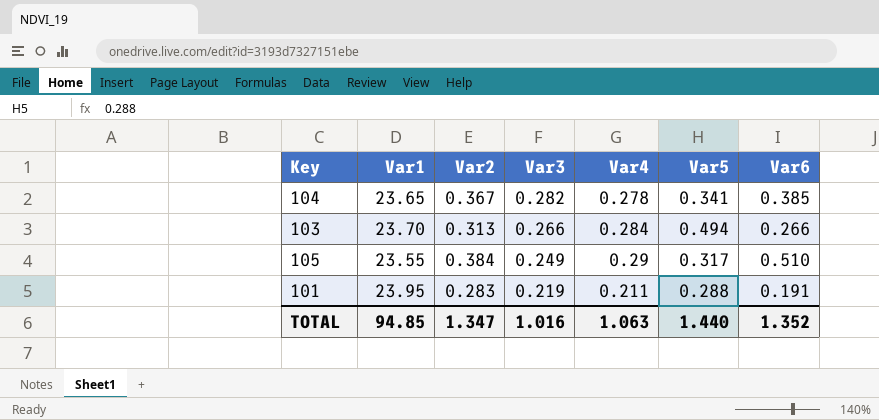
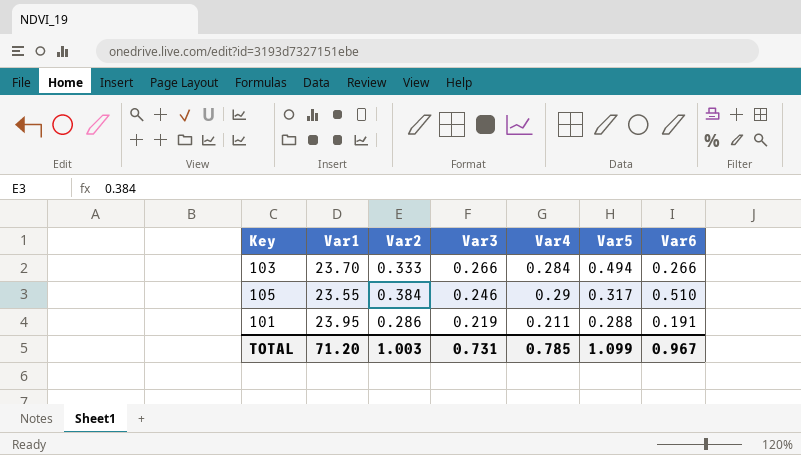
row 104: 23.65 | 0.367 | 0.282 | 0.278 | 0.341 | 0.385 -> none
103 | Var2: 0.313 -> 0.333
105 | Var3: 0.249 -> 0.246
101 | Var2: 0.283 -> 0.286
TOTAL | Var1: 94.85 -> 71.20
TOTAL | Var2: 1.347 -> 1.003
TOTAL | Var3: 1.016 -> 0.731
TOTAL | Var4: 1.063 -> 0.785
TOTAL | Var5: 1.440 -> 1.099
TOTAL | Var6: 1.352 -> 0.967

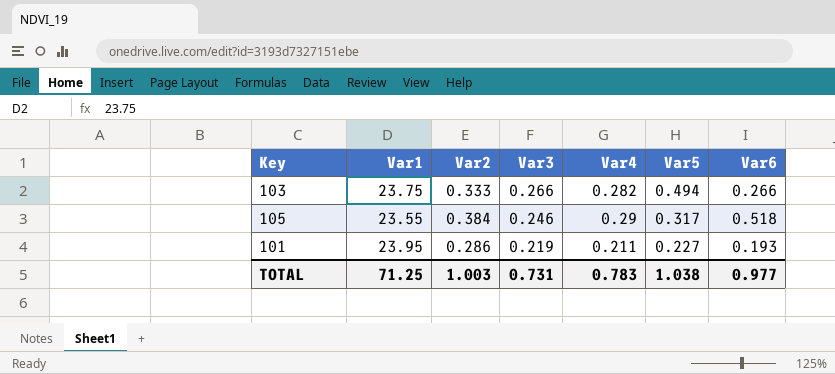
103 | Var1: 23.70 -> 23.75
103 | Var4: 0.284 -> 0.282
105 | Var6: 0.510 -> 0.518
101 | Var5: 0.288 -> 0.227
101 | Var6: 0.191 -> 0.193
TOTAL | Var1: 71.20 -> 71.25
TOTAL | Var4: 0.785 -> 0.783
TOTAL | Var5: 1.099 -> 1.038
TOTAL | Var6: 0.967 -> 0.977

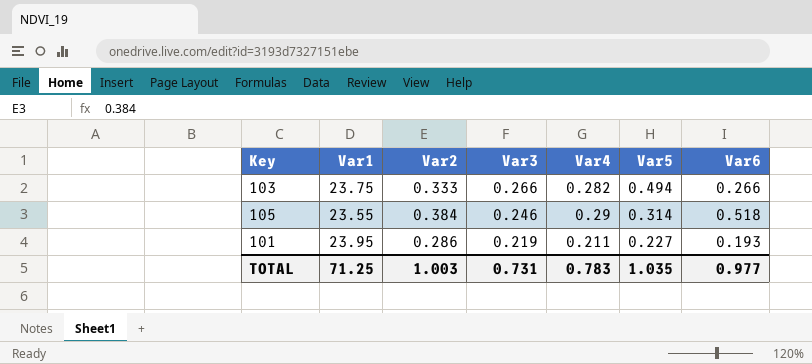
105 | Var5: 0.317 -> 0.314
TOTAL | Var5: 1.038 -> 1.035

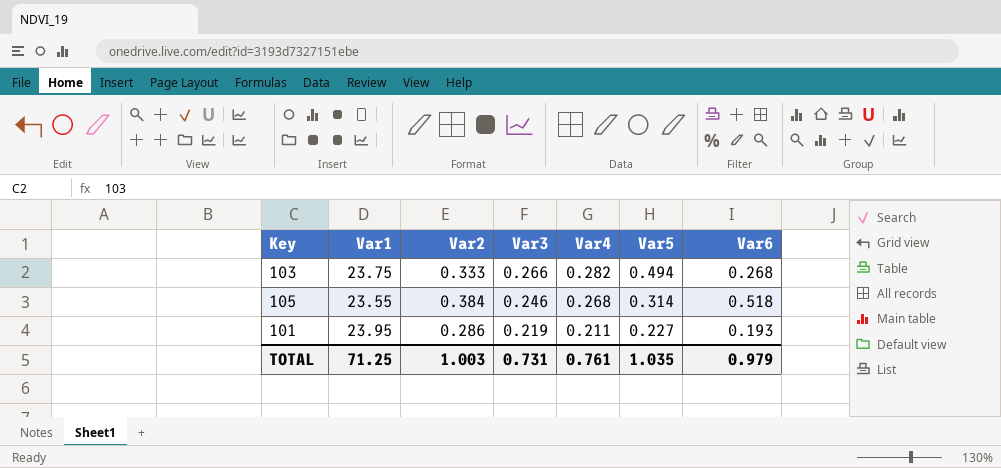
103 | Var6: 0.266 -> 0.268
105 | Var4: 0.29 -> 0.268
TOTAL | Var4: 0.783 -> 0.761
TOTAL | Var6: 0.977 -> 0.979

